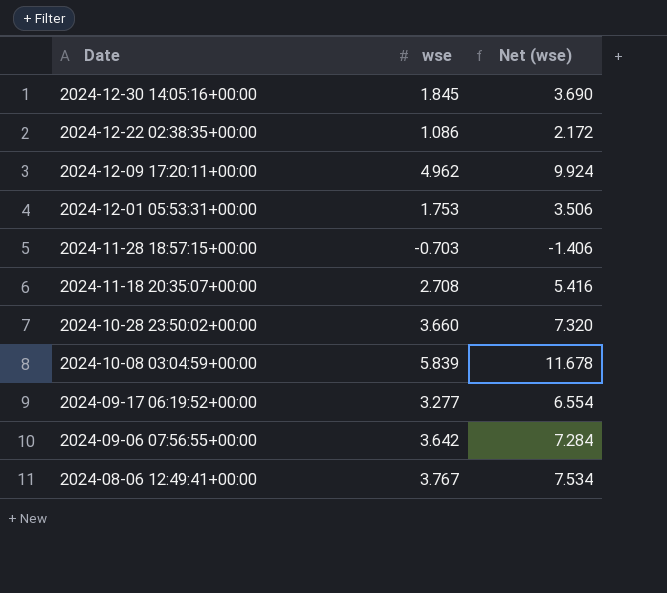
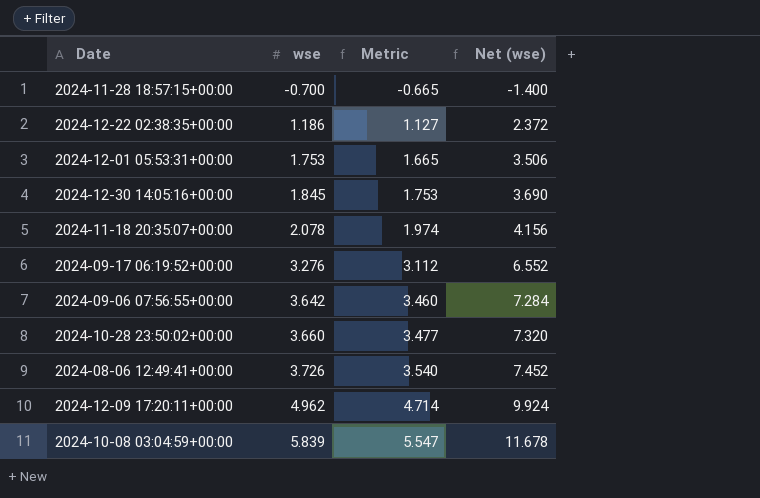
row order: Date descending -> wse ascending
column Metric | formula: none -> [wse] * 0.95
2024-11-28 18:57:15+00:00 | wse: -0.703 -> -0.700
2024-11-28 18:57:15+00:00 | Net (wse): -1.406 -> -1.400
2024-12-22 02:38:35+00:00 | wse: 1.086 -> 1.186
2024-12-22 02:38:35+00:00 | Net (wse): 2.172 -> 2.372
2024-11-18 20:35:07+00:00 | wse: 2.708 -> 2.078
2024-11-18 20:35:07+00:00 | Net (wse): 5.416 -> 4.156
2024-09-17 06:19:52+00:00 | wse: 3.277 -> 3.276
2024-09-17 06:19:52+00:00 | Net (wse): 6.554 -> 6.552
2024-08-06 12:49:41+00:00 | wse: 3.767 -> 3.726
2024-08-06 12:49:41+00:00 | Net (wse): 7.534 -> 7.452

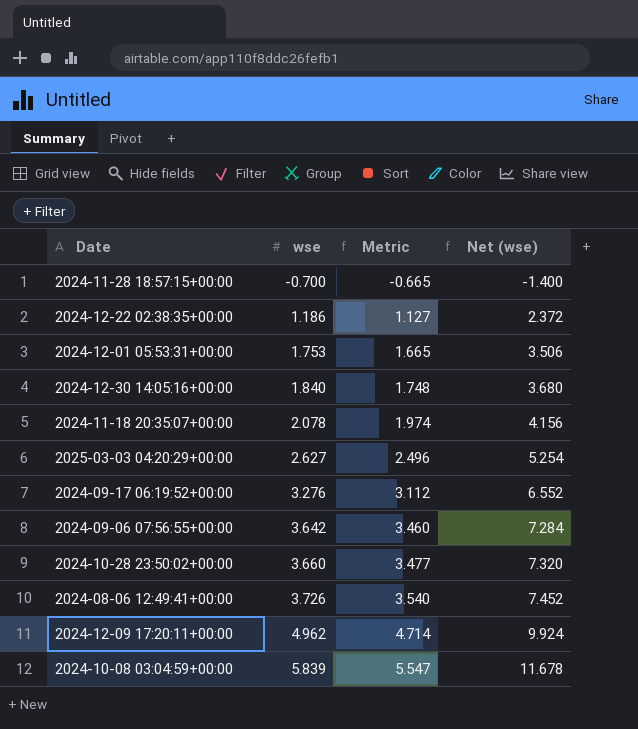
2024-12-30 14:05:16+00:00 | wse: 1.845 -> 1.840
2024-12-30 14:05:16+00:00 | Metric: 1.753 -> 1.748
2024-12-30 14:05:16+00:00 | Net (wse): 3.690 -> 3.680
row 2025-03-03 04:20:29+00:00: none -> 2.627 | 2.496 | 5.254

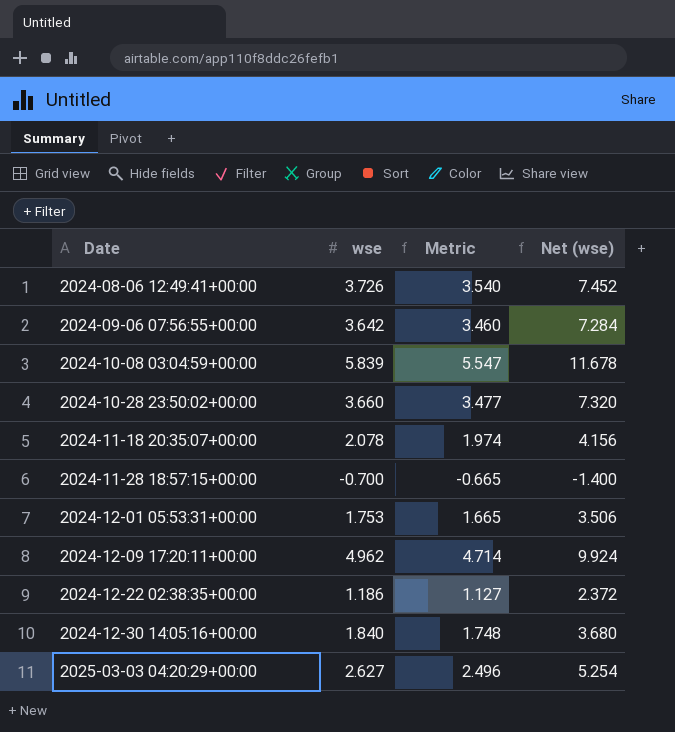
row order: wse ascending -> Date ascending
row 2024-09-17 06:19:52+00:00: 3.276 | 3.112 | 6.552 -> none

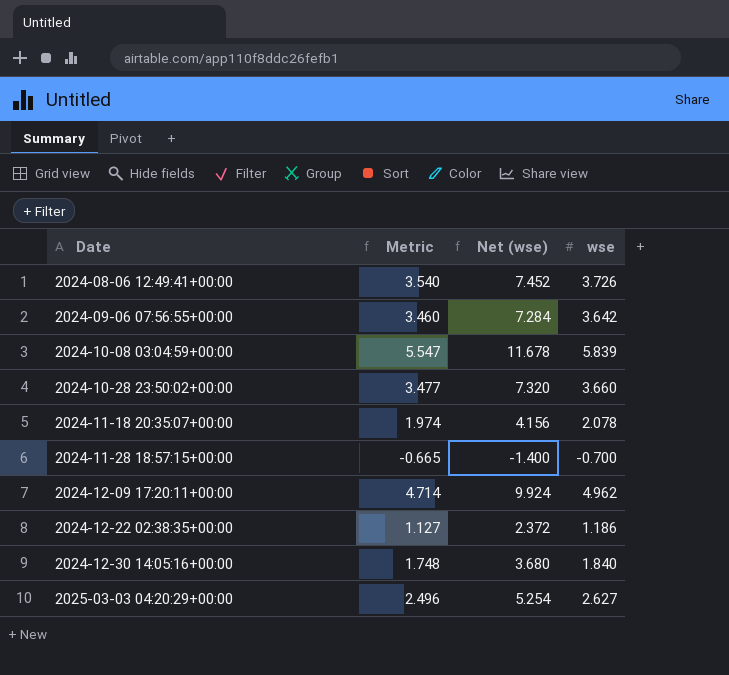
column wse | position: 2 -> 4
row 2024-12-01 05:53:31+00:00: 1.753 | 1.665 | 3.506 -> none

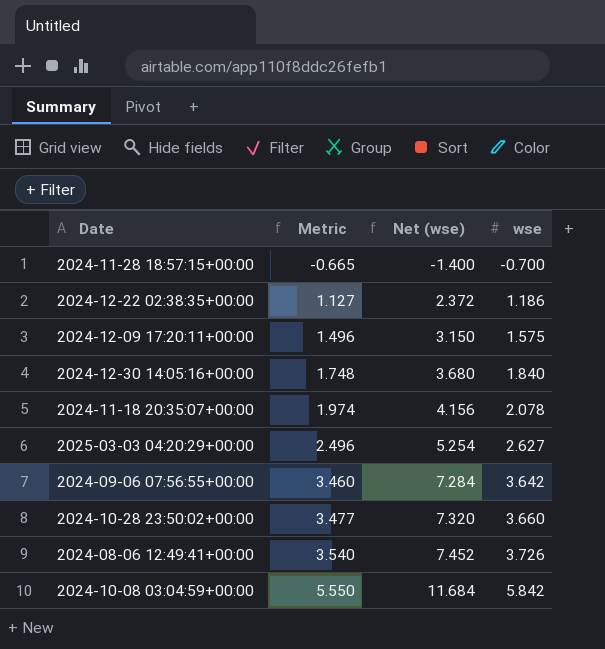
row order: Date ascending -> Metric ascending
2024-12-09 17:20:11+00:00 | Metric: 4.714 -> 1.496
2024-12-09 17:20:11+00:00 | Net (wse): 9.924 -> 3.150
2024-12-09 17:20:11+00:00 | wse: 4.962 -> 1.575
2024-10-08 03:04:59+00:00 | Metric: 5.547 -> 5.550
2024-10-08 03:04:59+00:00 | Net (wse): 11.678 -> 11.684
2024-10-08 03:04:59+00:00 | wse: 5.839 -> 5.842

